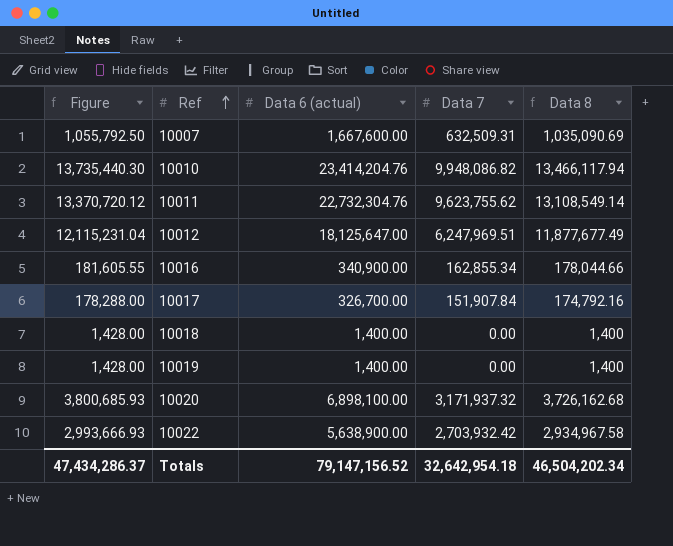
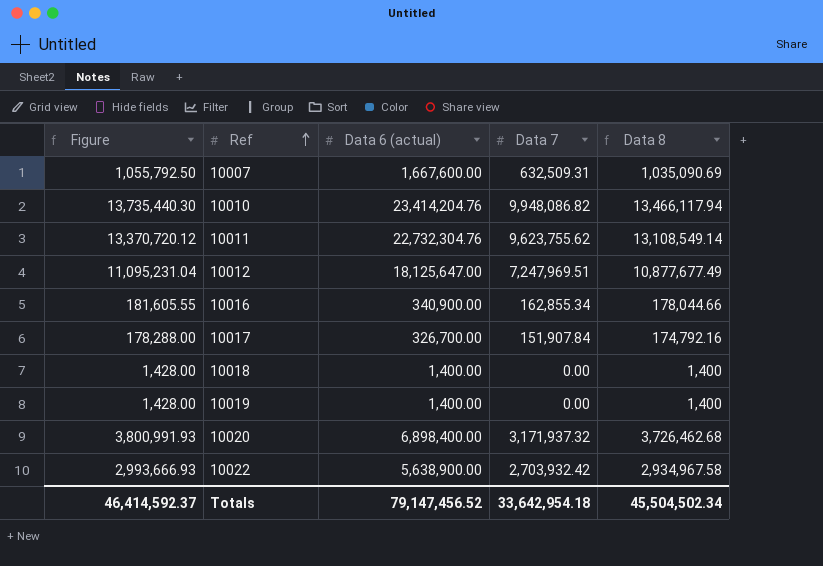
10012 | Figure: 12,115,231.04 -> 11,095,231.04
10012 | Data 7: 6,247,969.51 -> 7,247,969.51
10012 | Data 8: 11,877,677.49 -> 10,877,677.49
10020 | Figure: 3,800,685.93 -> 3,800,991.93
10020 | Data 6 (actual): 6,898,100.00 -> 6,898,400.00
10020 | Data 8: 3,726,162.68 -> 3,726,462.68
Totals | Figure: 47,434,286.37 -> 46,414,592.37
Totals | Data 6 (actual): 79,147,156.52 -> 79,147,456.52
Totals | Data 7: 32,642,954.18 -> 33,642,954.18
Totals | Data 8: 46,504,202.34 -> 45,504,502.34

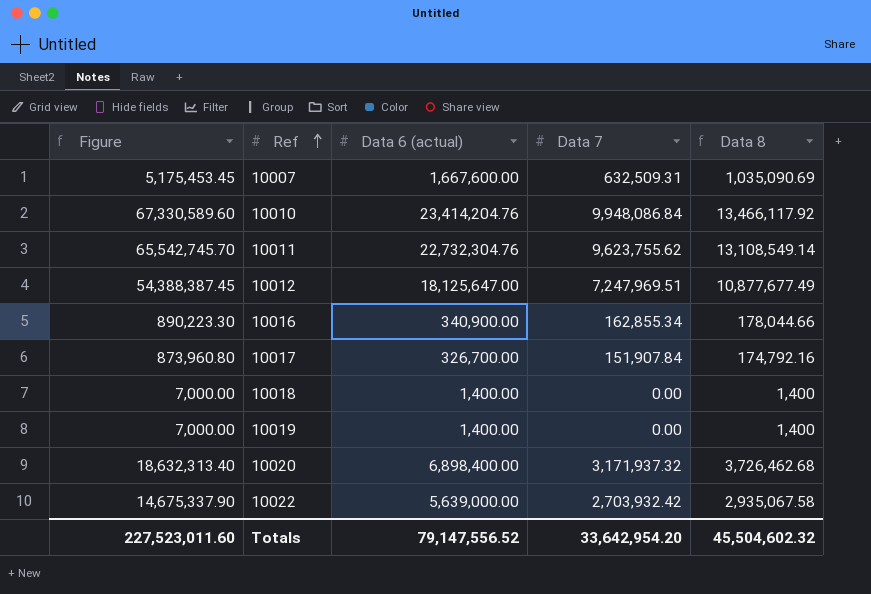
column Figure | formula: [Data 8] * 1.02 -> [Data 8] * 5
10010 | Data 7: 9,948,086.82 -> 9,948,086.84
10010 | Data 8: 13,466,117.94 -> 13,466,117.92
10022 | Data 6 (actual): 5,638,900.00 -> 5,639,000.00
10022 | Data 8: 2,934,967.58 -> 2,935,067.58
Totals | Figure: 46,414,592.37 -> 227,523,011.60
Totals | Data 6 (actual): 79,147,456.52 -> 79,147,556.52
Totals | Data 7: 33,642,954.18 -> 33,642,954.20
Totals | Data 8: 45,504,502.34 -> 45,504,602.32

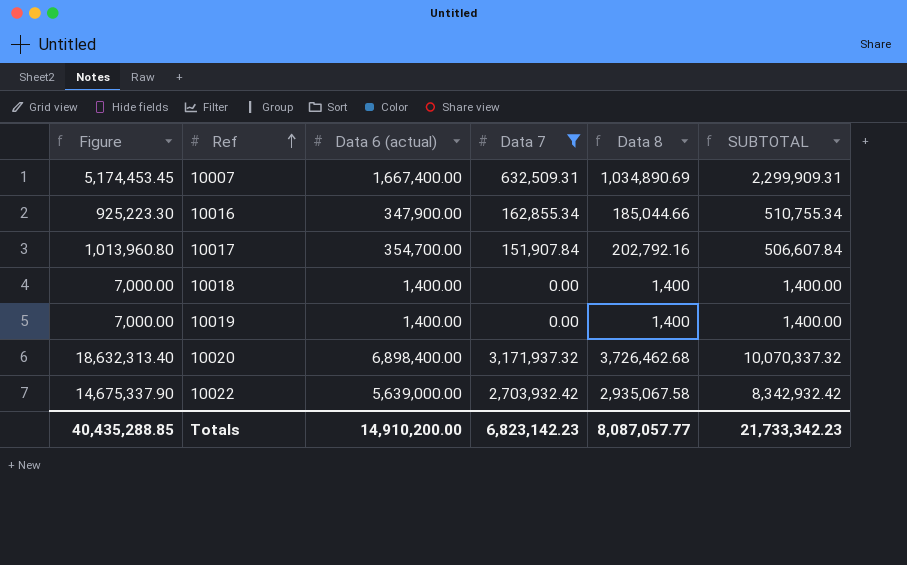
filter: none -> Data 7 <= 3,171,937.32
column SUBTOTAL | formula: none -> [Data 6 (actual)] + [Data 7]
10007 | Figure: 5,175,453.45 -> 5,174,453.45
10007 | Data 6 (actual): 1,667,600.00 -> 1,667,400.00
10007 | Data 8: 1,035,090.69 -> 1,034,890.69
10016 | Figure: 890,223.30 -> 925,223.30
10016 | Data 6 (actual): 340,900.00 -> 347,900.00
10016 | Data 8: 178,044.66 -> 185,044.66
10017 | Figure: 873,960.80 -> 1,013,960.80
10017 | Data 6 (actual): 326,700.00 -> 354,700.00
10017 | Data 8: 174,792.16 -> 202,792.16
Totals | Figure: 227,523,011.60 -> 40,435,288.85
Totals | Data 6 (actual): 79,147,556.52 -> 14,910,200.00
Totals | Data 7: 33,642,954.20 -> 6,823,142.23
Totals | Data 8: 45,504,602.32 -> 8,087,057.77

